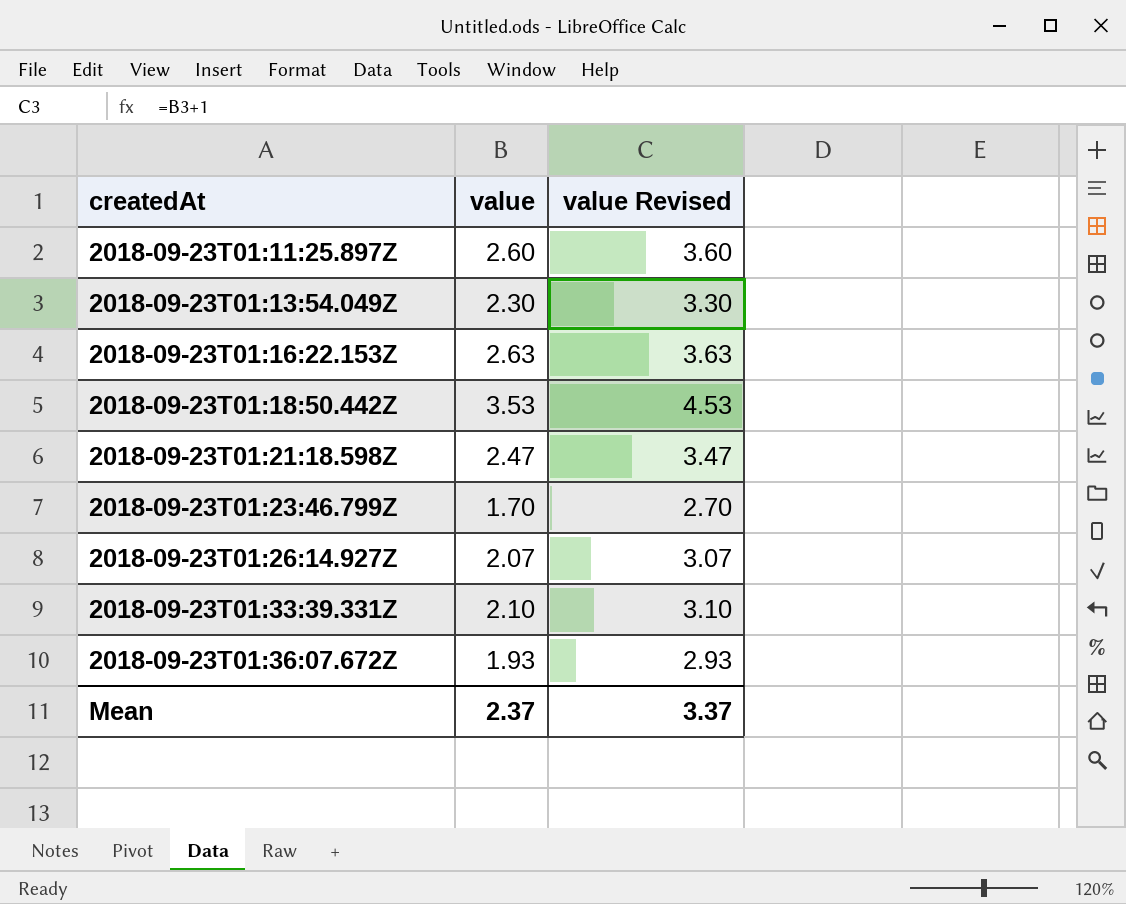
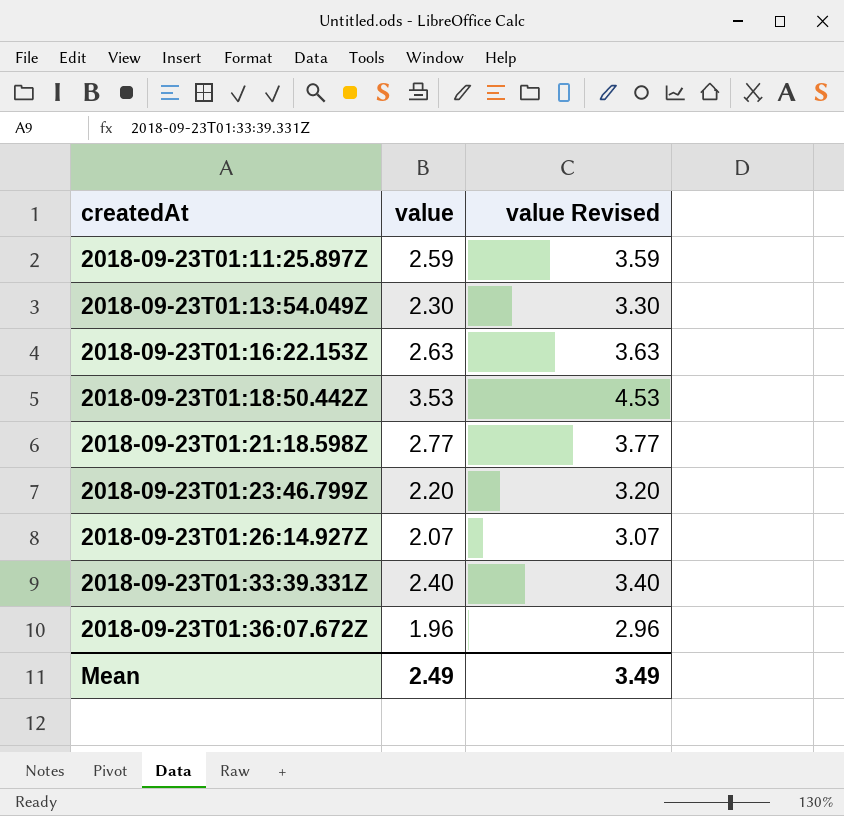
2018-09-23T01:11:25.897Z | value: 2.60 -> 2.59
2018-09-23T01:11:25.897Z | value Revised: 3.60 -> 3.59
2018-09-23T01:21:18.598Z | value: 2.47 -> 2.77
2018-09-23T01:21:18.598Z | value Revised: 3.47 -> 3.77
2018-09-23T01:23:46.799Z | value: 1.70 -> 2.20
2018-09-23T01:23:46.799Z | value Revised: 2.70 -> 3.20
2018-09-23T01:33:39.331Z | value: 2.10 -> 2.40
2018-09-23T01:33:39.331Z | value Revised: 3.10 -> 3.40
2018-09-23T01:36:07.672Z | value: 1.93 -> 1.96
2018-09-23T01:36:07.672Z | value Revised: 2.93 -> 2.96
Mean | value: 2.37 -> 2.49
Mean | value Revised: 3.37 -> 3.49

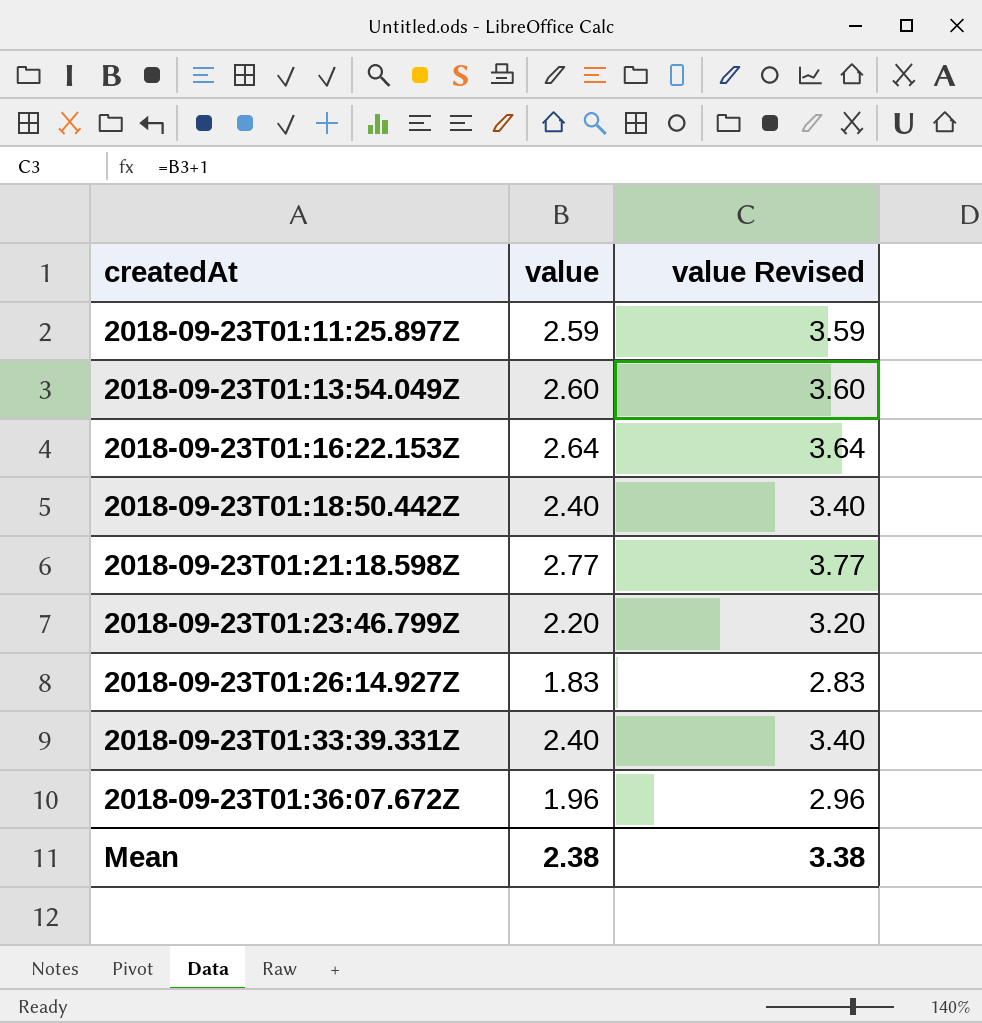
2018-09-23T01:13:54.049Z | value: 2.30 -> 2.60
2018-09-23T01:13:54.049Z | value Revised: 3.30 -> 3.60
2018-09-23T01:16:22.153Z | value: 2.63 -> 2.64
2018-09-23T01:16:22.153Z | value Revised: 3.63 -> 3.64
2018-09-23T01:18:50.442Z | value: 3.53 -> 2.40
2018-09-23T01:18:50.442Z | value Revised: 4.53 -> 3.40
2018-09-23T01:26:14.927Z | value: 2.07 -> 1.83
2018-09-23T01:26:14.927Z | value Revised: 3.07 -> 2.83
Mean | value: 2.49 -> 2.38
Mean | value Revised: 3.49 -> 3.38

